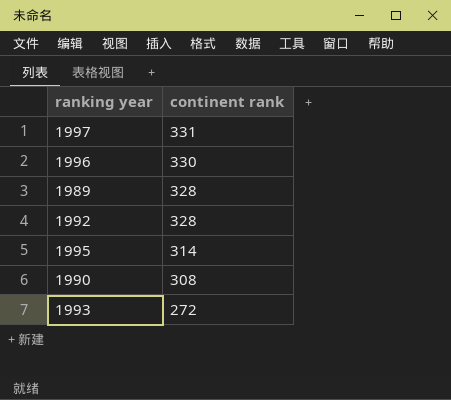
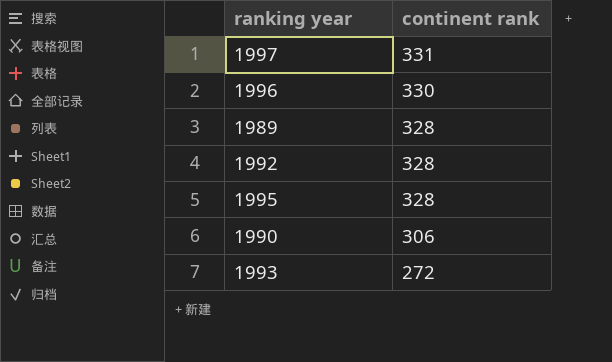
1995 | continent rank: 314 -> 328
1990 | continent rank: 308 -> 306

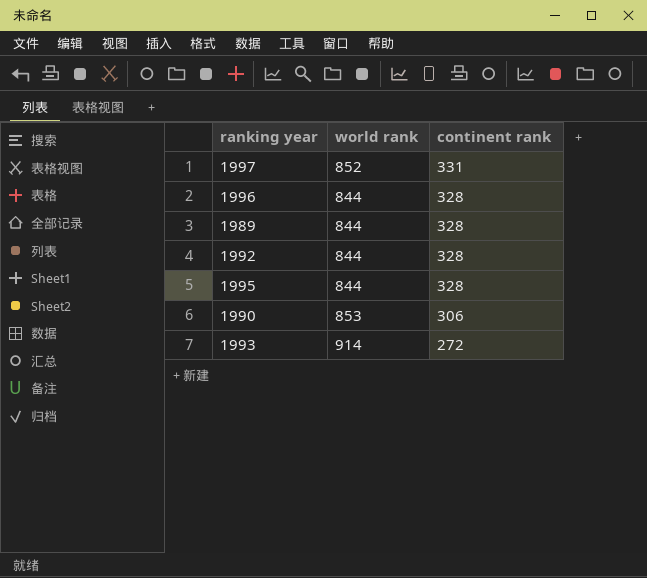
column world rank | position: none -> 2
1996 | continent rank: 330 -> 328

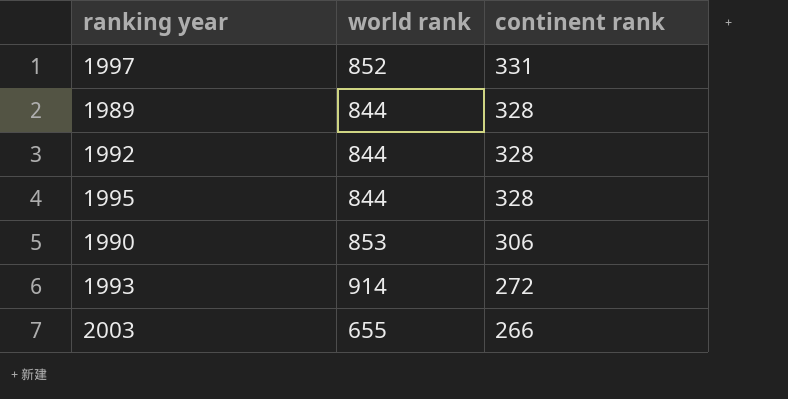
row 1996: 844 | 328 -> none
row 2003: none -> 655 | 266

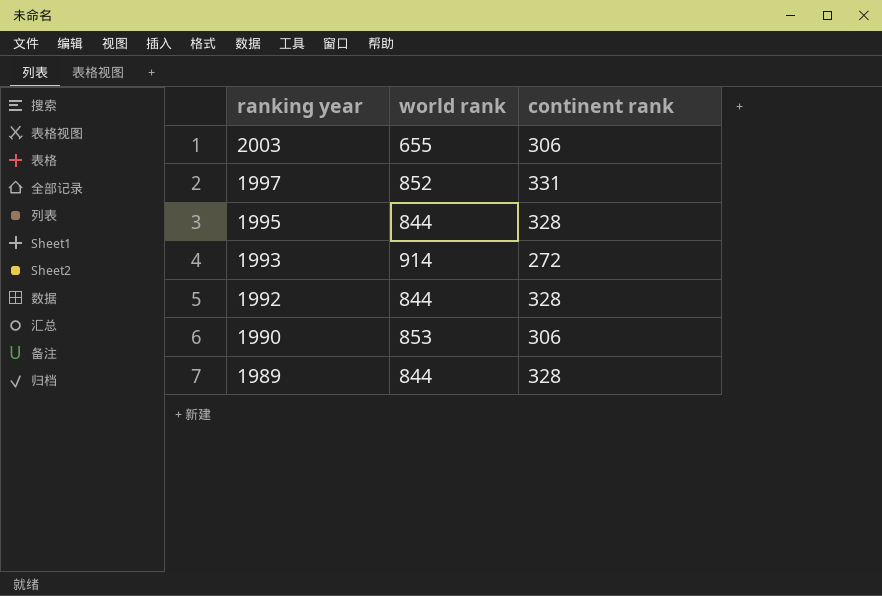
row order: continent rank descending -> ranking year descending
2003 | continent rank: 266 -> 306

